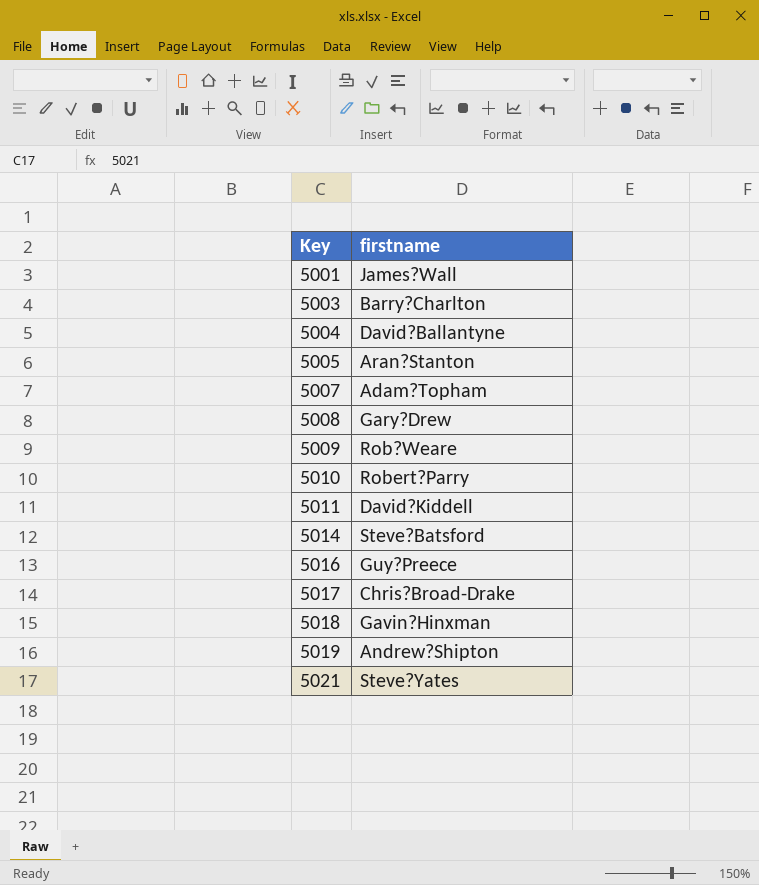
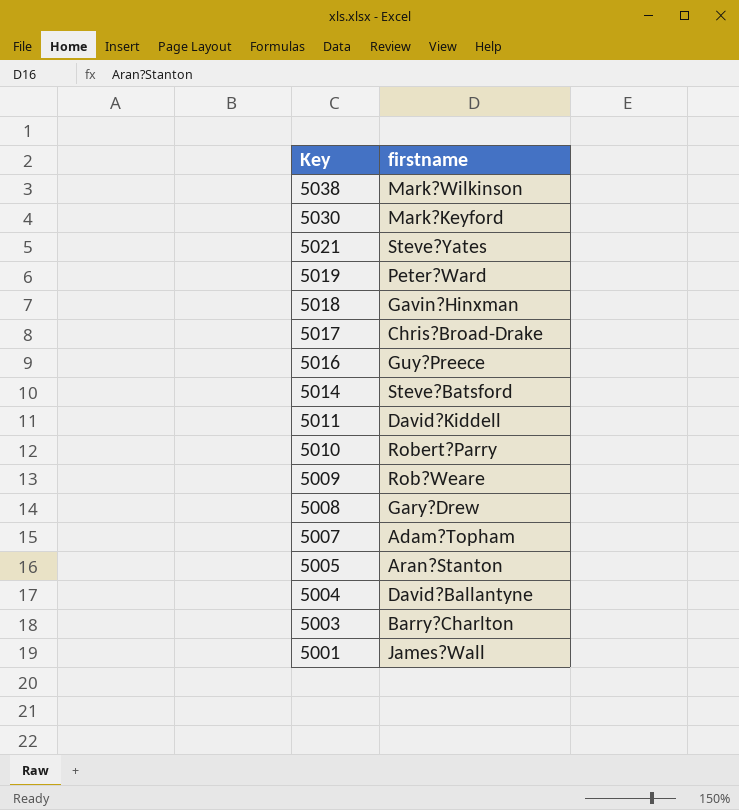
row order: Key ascending -> Key descending
row 5038: none -> Mark?Wilkinson
row 5030: none -> Mark?Keyford
5019 | firstname: Andrew?Shipton -> Peter?Ward

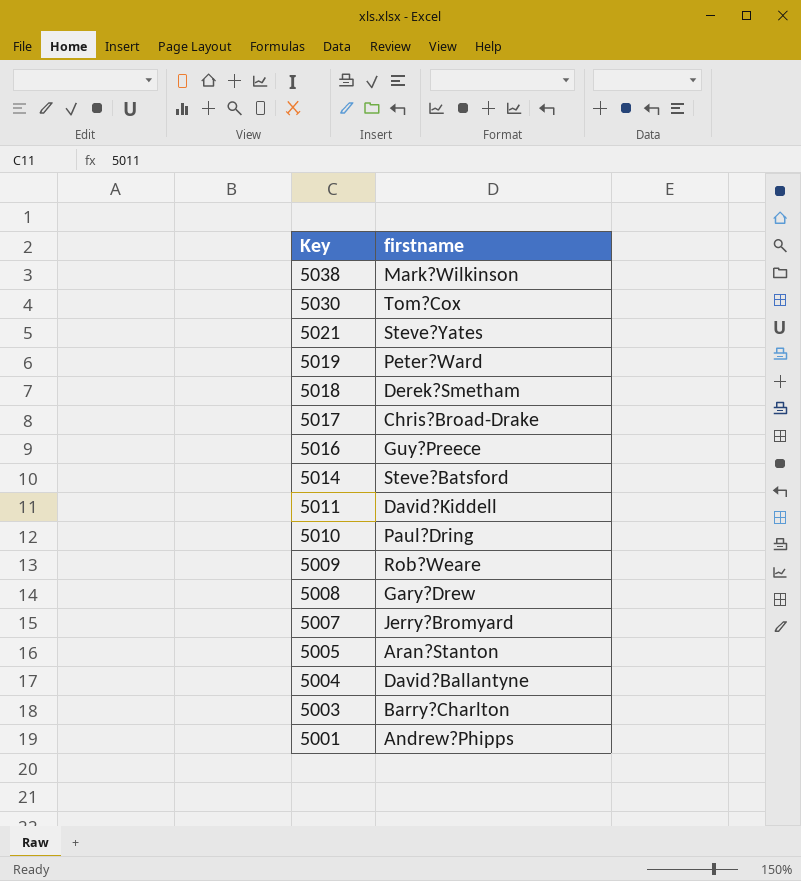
5030 | firstname: Mark?Keyford -> Tom?Cox
5018 | firstname: Gavin?Hinxman -> Derek?Smetham
5010 | firstname: Robert?Parry -> Paul?Dring
5007 | firstname: Adam?Topham -> Jerry?Bromyard
5001 | firstname: James?Wall -> Andrew?Phipps

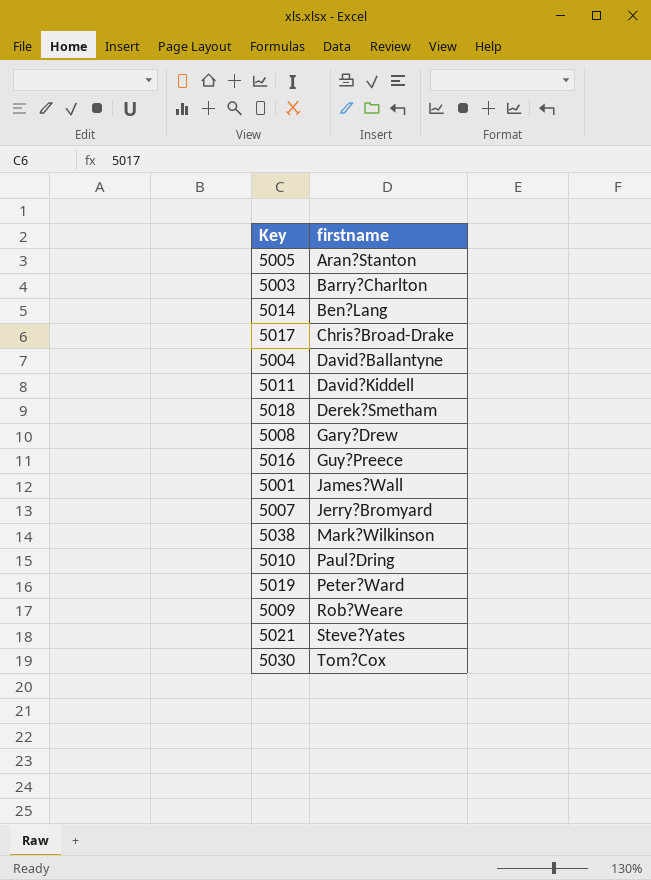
row order: Key descending -> firstname ascending
5014 | firstname: Steve?Batsford -> Ben?Lang
5001 | firstname: Andrew?Phipps -> James?Wall

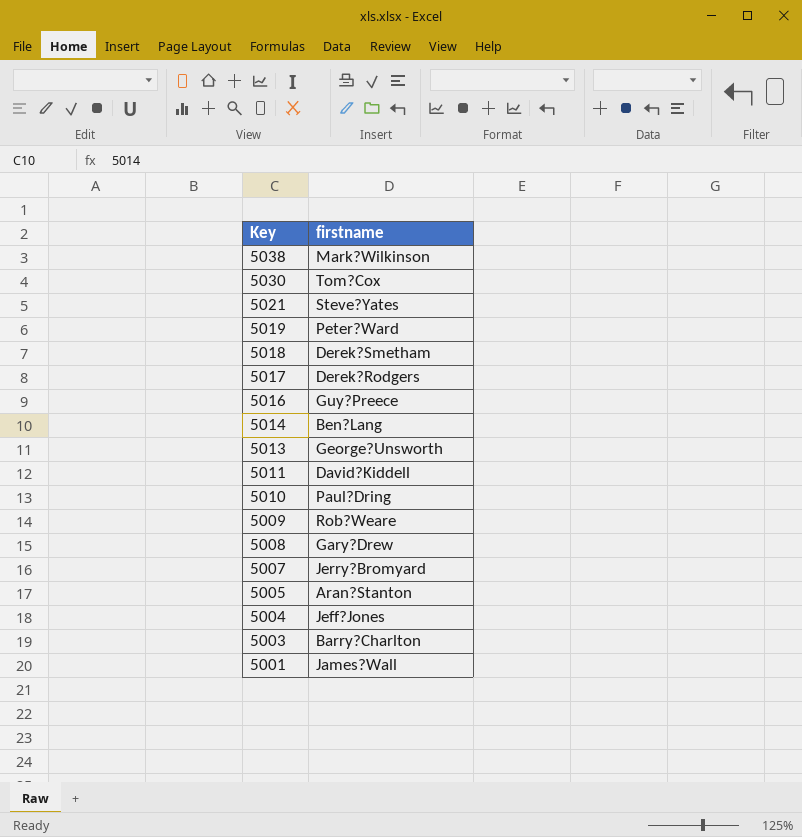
row order: firstname ascending -> Key descending
5017 | firstname: Chris?Broad-Drake -> Derek?Rodgers
row 5013: none -> George?Unsworth
5004 | firstname: David?Ballantyne -> Jeff?Jones

